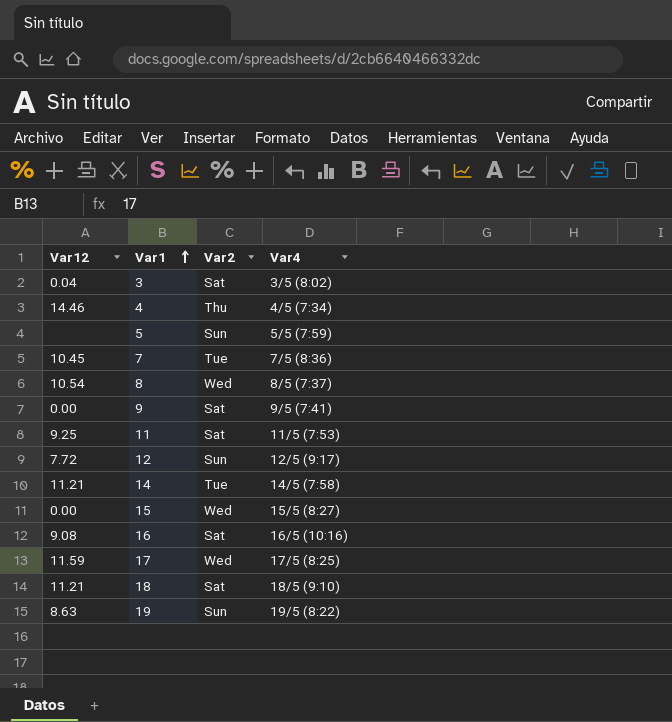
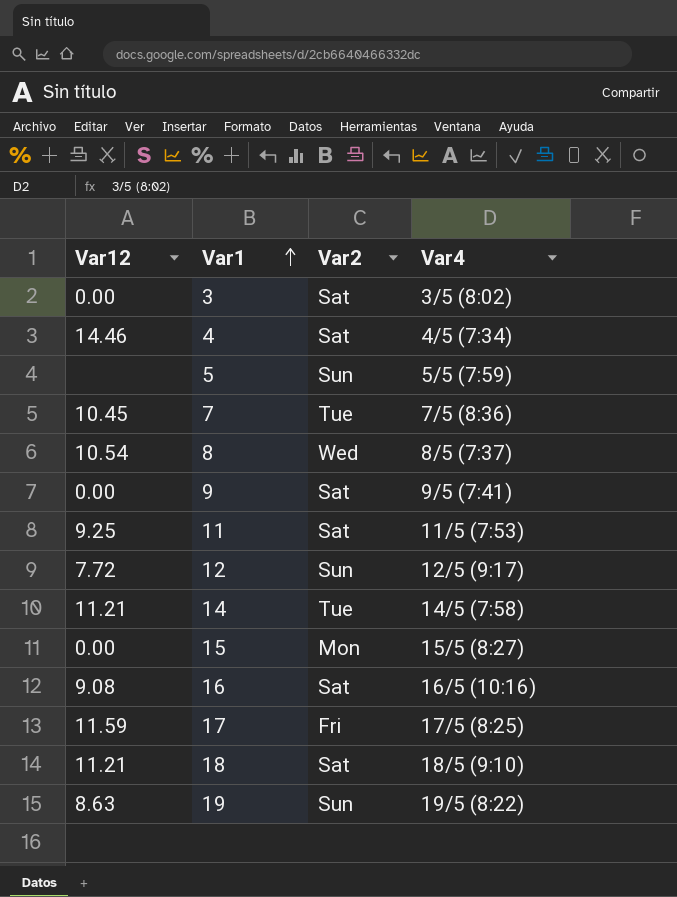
3 | Var12: 0.04 -> 0.00
4 | Var2: Thu -> Sat
15 | Var2: Wed -> Mon
17 | Var2: Wed -> Fri

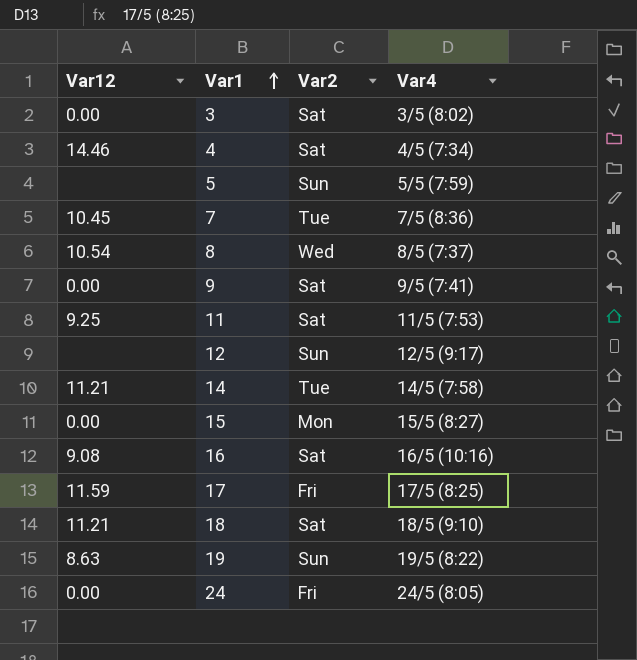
12 | Var12: 7.72 -> none
row 24: none -> 0.00 | Fri | 24/5 (8:05)

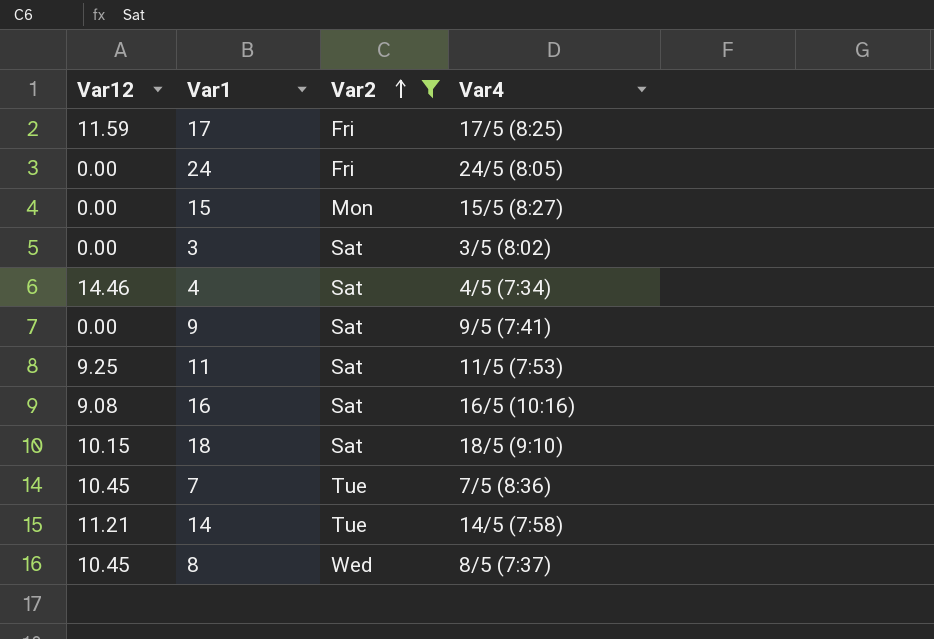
filter: none -> Var2 != Sun
row order: Var1 ascending -> Var2 ascending
18 | Var12: 11.21 -> 10.15
8 | Var12: 10.54 -> 10.45

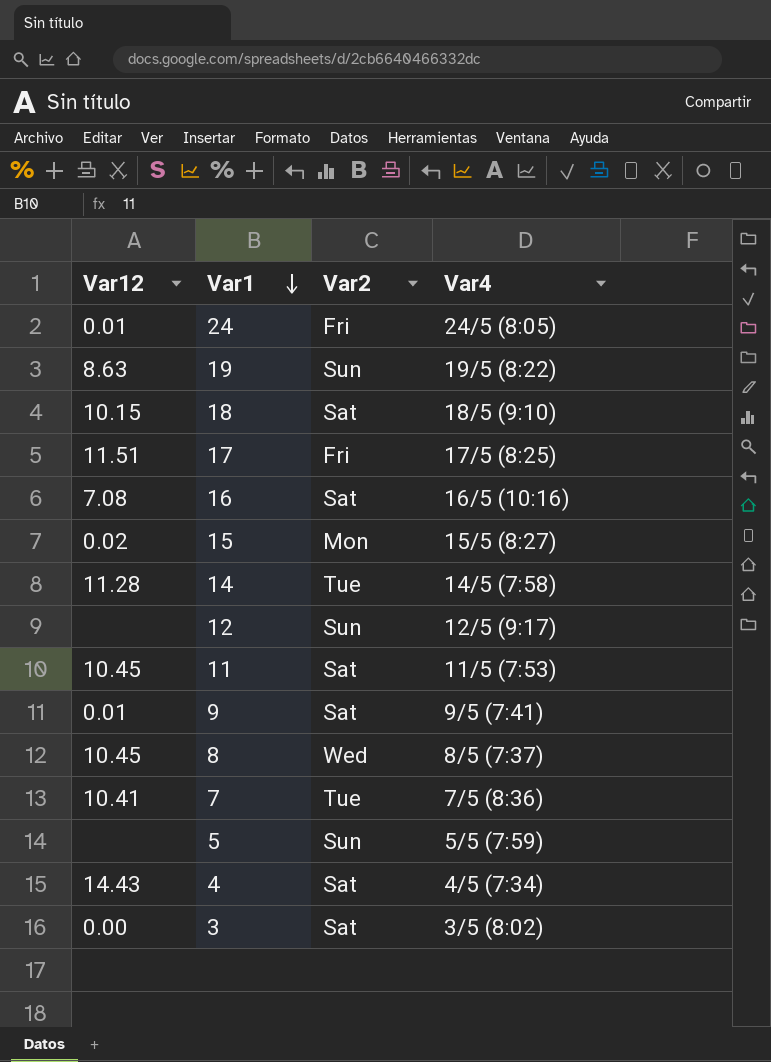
filter: Var2 != Sun -> none
row order: Var2 ascending -> Var1 descending
24 | Var12: 0.00 -> 0.01
17 | Var12: 11.59 -> 11.51
16 | Var12: 9.08 -> 7.08
15 | Var12: 0.00 -> 0.02
14 | Var12: 11.21 -> 11.28
11 | Var12: 9.25 -> 10.45
9 | Var12: 0.00 -> 0.01
7 | Var12: 10.45 -> 10.41
4 | Var12: 14.46 -> 14.43

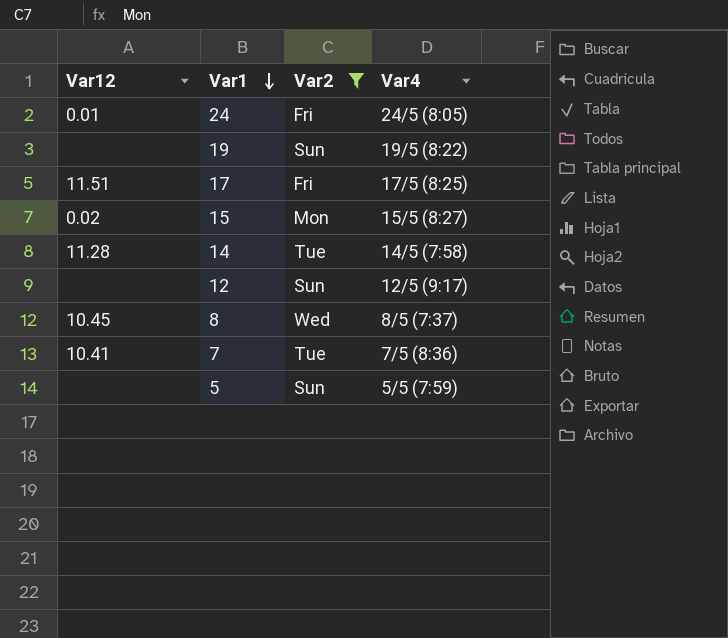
filter: none -> Var2 != Sat
19 | Var12: 8.63 -> none

